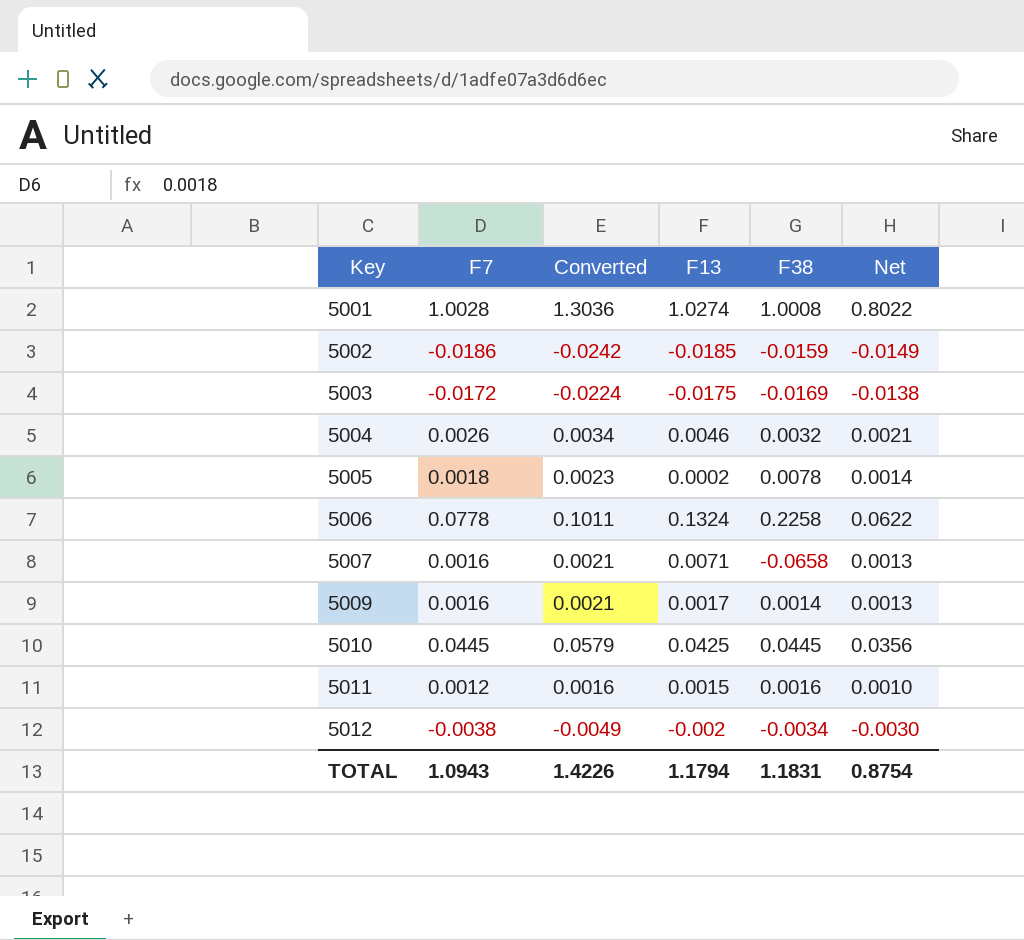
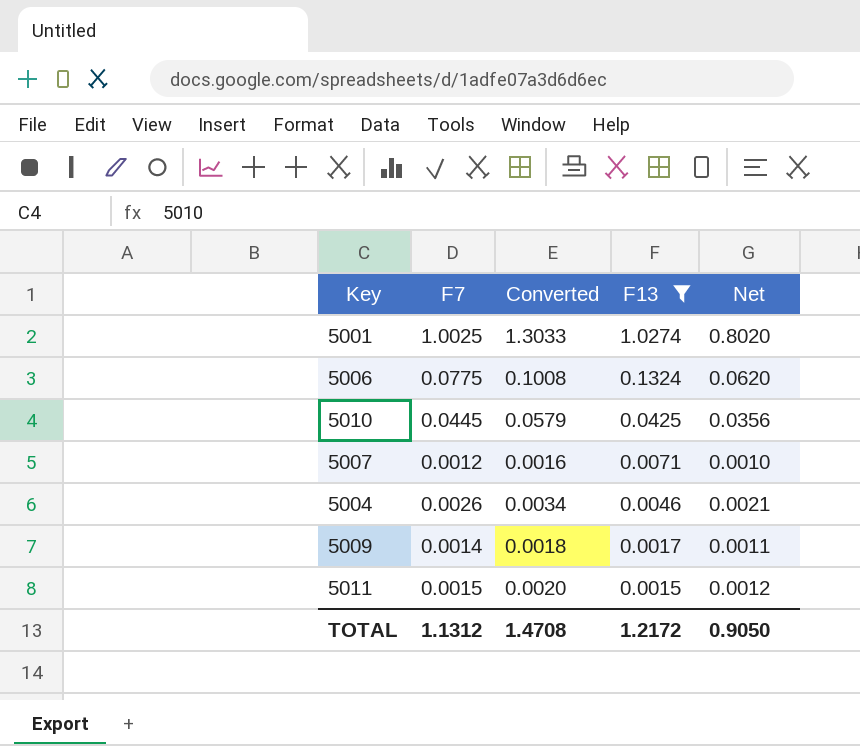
filter: none -> F13 >= 0.0015
row order: Key ascending -> F13 descending
column F38 | position: 5 -> none
5001 | F7: 1.0028 -> 1.0025
5001 | Converted: 1.3036 -> 1.3033
5001 | Net: 0.8022 -> 0.8020
5006 | F7: 0.0778 -> 0.0775
5006 | Converted: 0.1011 -> 0.1008
5006 | Net: 0.0622 -> 0.0620
5007 | F7: 0.0016 -> 0.0012
5007 | Converted: 0.0021 -> 0.0016
5007 | Net: 0.0013 -> 0.0010
5009 | F7: 0.0016 -> 0.0014
5009 | Converted: 0.0021 -> 0.0018
5009 | Net: 0.0013 -> 0.0011
5011 | F7: 0.0012 -> 0.0015
5011 | Converted: 0.0016 -> 0.0020
5011 | Net: 0.0010 -> 0.0012
TOTAL | F7: 1.0943 -> 1.1312
TOTAL | Converted: 1.4226 -> 1.4708
TOTAL | F13: 1.1794 -> 1.2172
TOTAL | Net: 0.8754 -> 0.9050

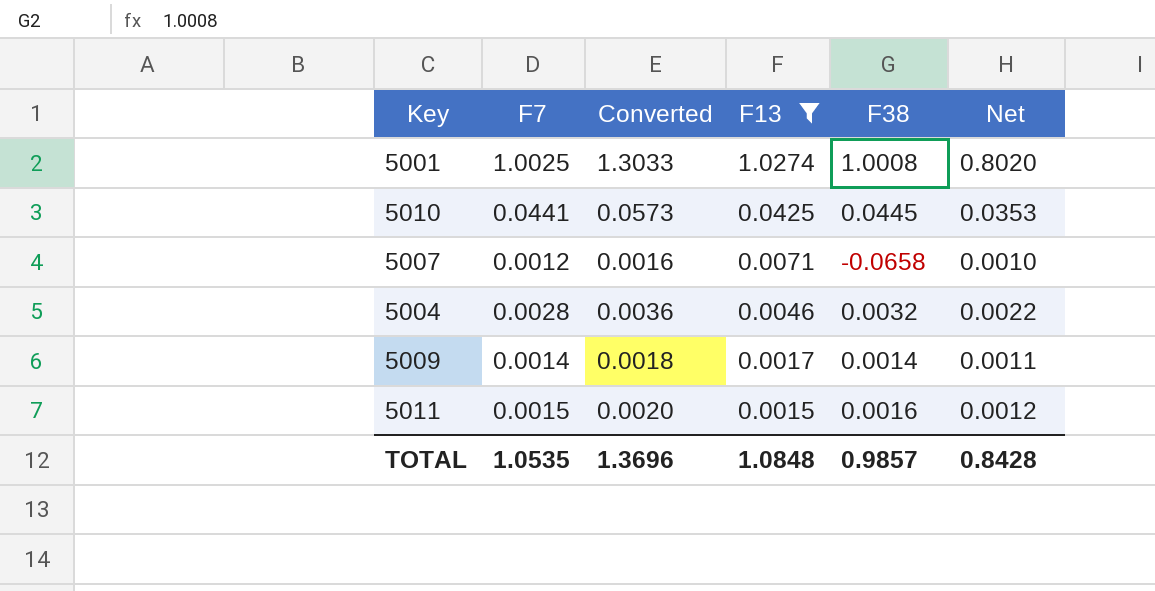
column F38 | position: none -> 5
row 5006: 0.0775 | 0.1008 | 0.1324 | 0.0620 -> none
5010 | F7: 0.0445 -> 0.0441
5010 | Converted: 0.0579 -> 0.0573
5010 | Net: 0.0356 -> 0.0353
5004 | F7: 0.0026 -> 0.0028
5004 | Converted: 0.0034 -> 0.0036
5004 | Net: 0.0021 -> 0.0022
TOTAL | F7: 1.1312 -> 1.0535
TOTAL | Converted: 1.4708 -> 1.3696
TOTAL | F13: 1.2172 -> 1.0848
TOTAL | Net: 0.9050 -> 0.8428

